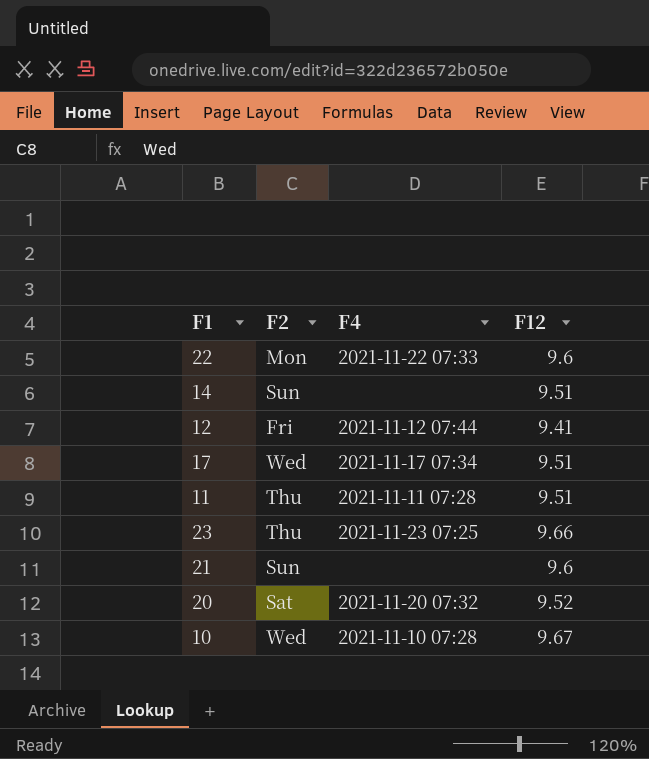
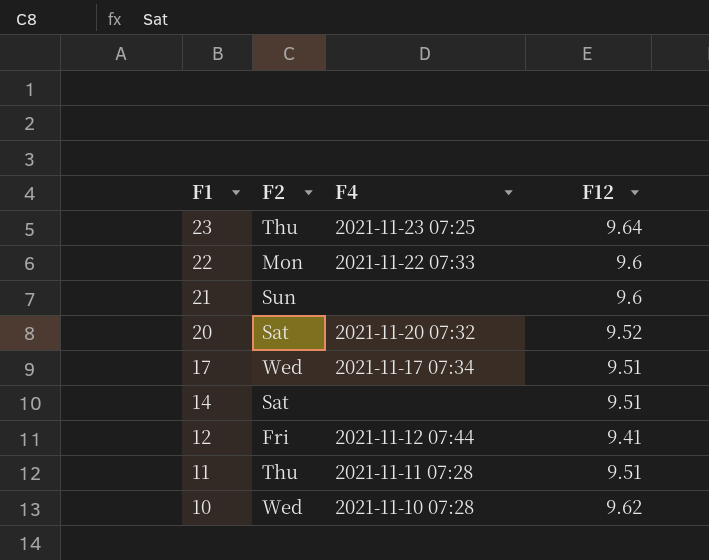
row order: none -> F1 descending
23 | F12: 9.66 -> 9.64
14 | F2: Sun -> Sat
10 | F12: 9.67 -> 9.62

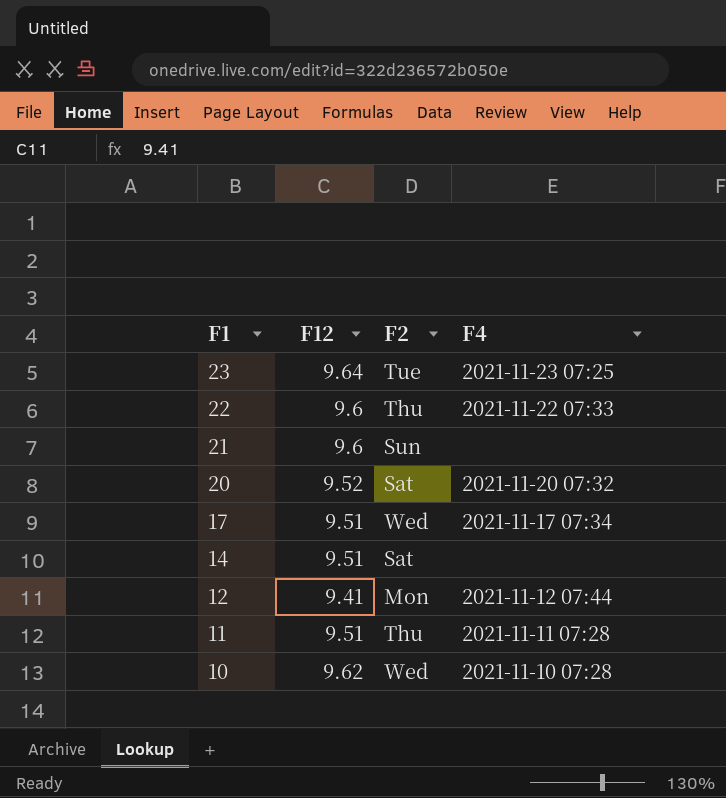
column F12 | position: 4 -> 2
23 | F2: Thu -> Tue
22 | F2: Mon -> Thu
12 | F2: Fri -> Mon

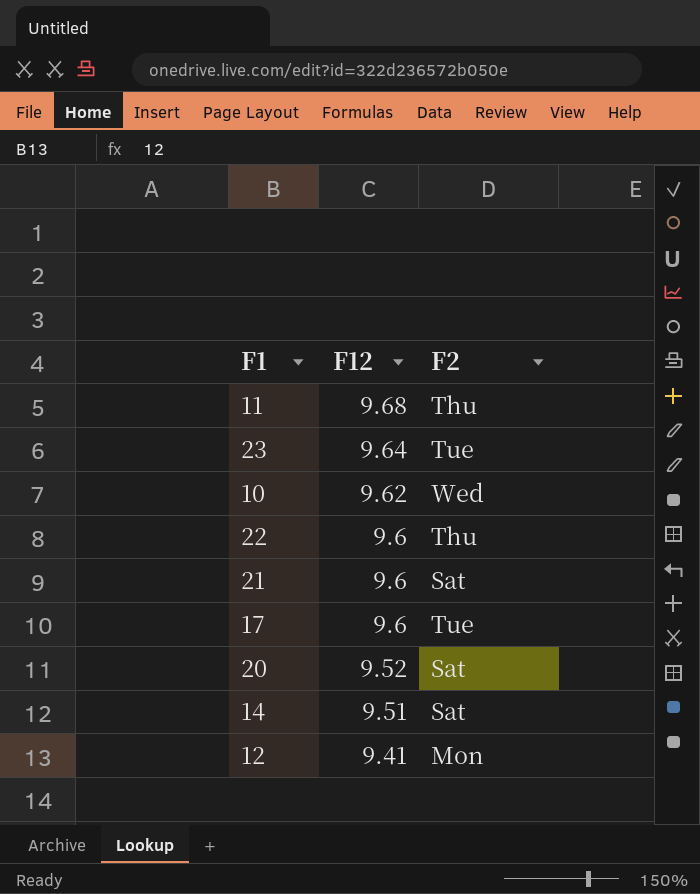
row order: F1 descending -> F12 descending
column F4 | position: 4 -> none
11 | F12: 9.51 -> 9.68
21 | F2: Sun -> Sat
17 | F12: 9.51 -> 9.6
17 | F2: Wed -> Tue

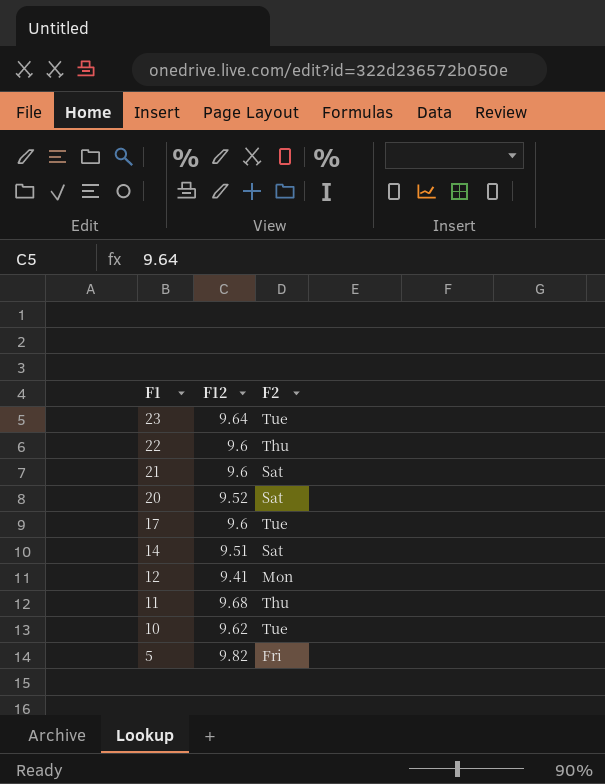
row order: F12 descending -> F1 descending
10 | F2: Wed -> Tue
row 5: none -> 9.82 | Fri

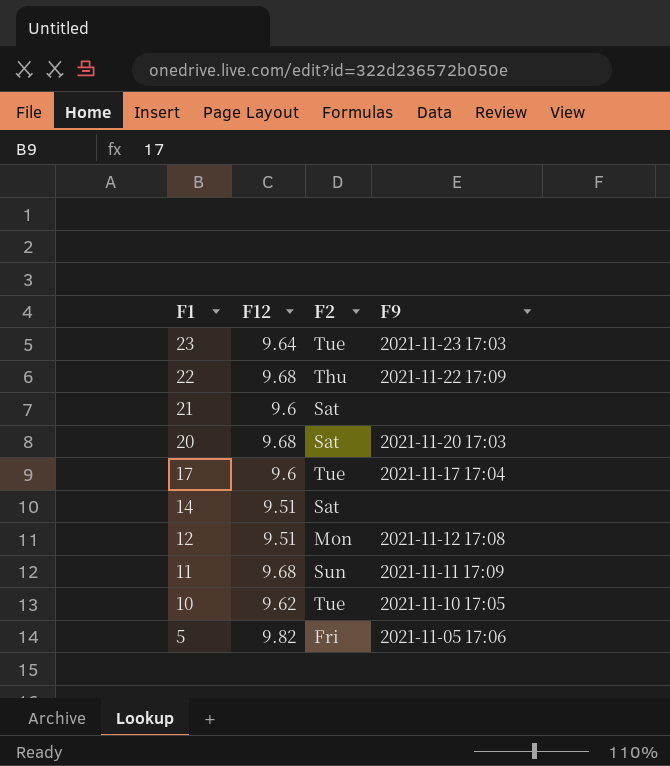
column F9 | position: none -> 4
22 | F12: 9.6 -> 9.68
20 | F12: 9.52 -> 9.68
12 | F12: 9.41 -> 9.51
11 | F2: Thu -> Sun

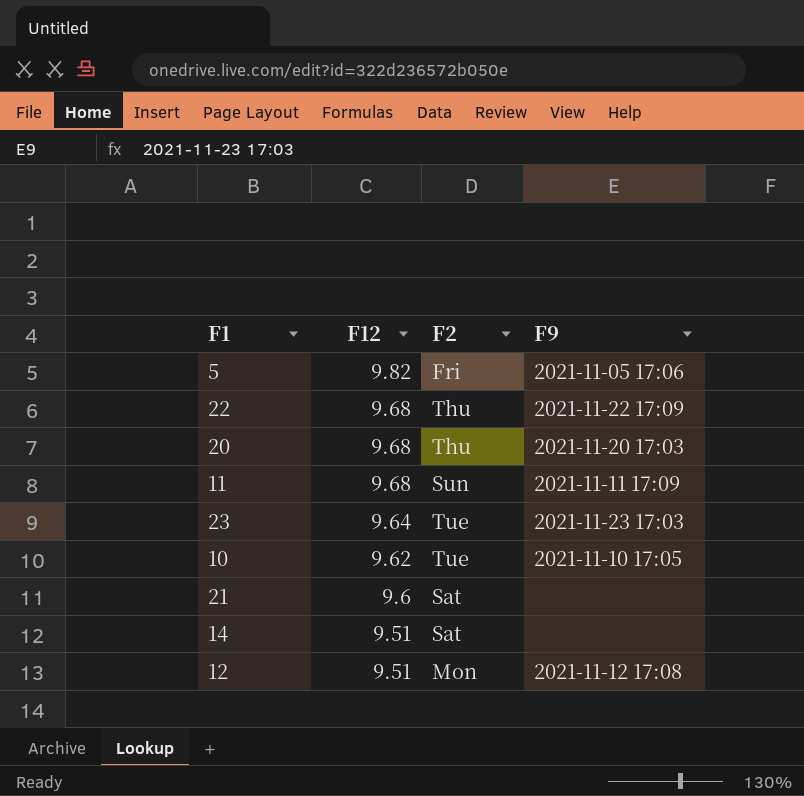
row order: F1 descending -> F12 descending
row 17: 9.6 | Tue | 2021-11-17 17:04 -> none
20 | F2: Sat -> Thu

